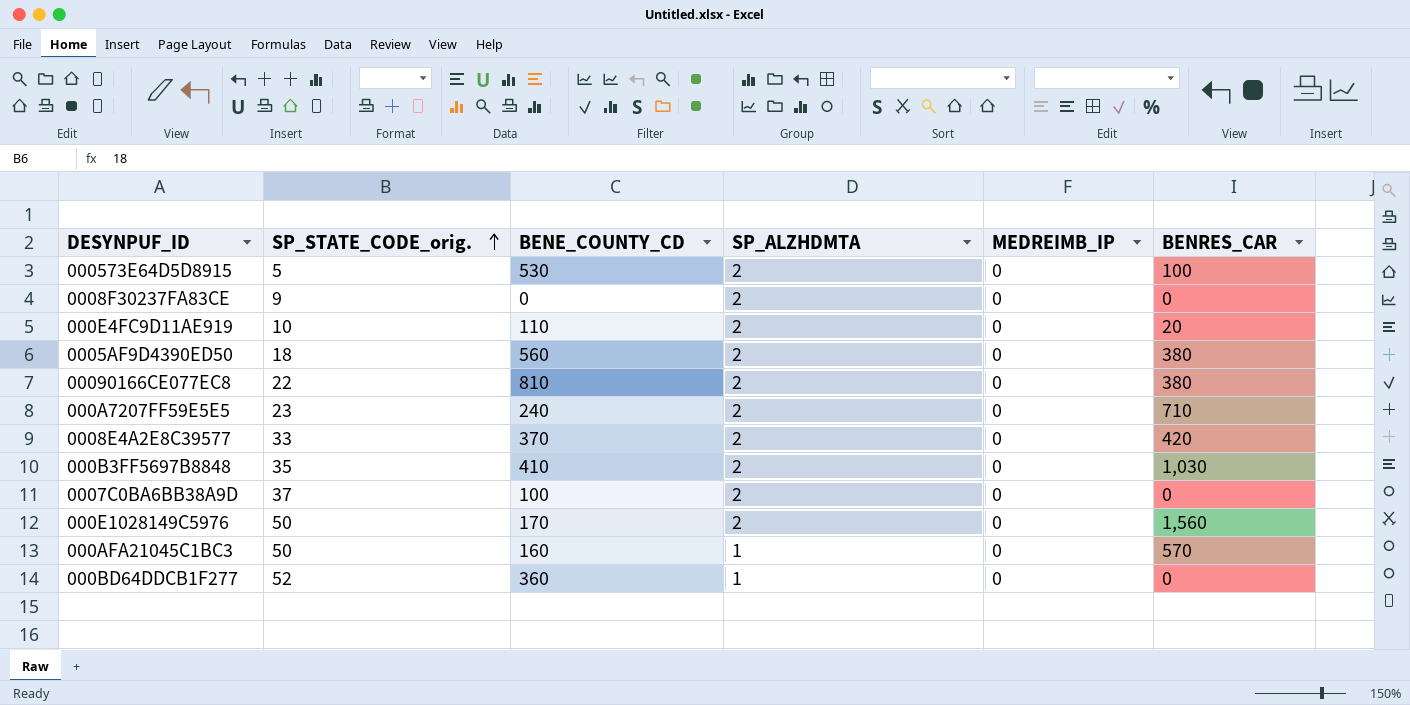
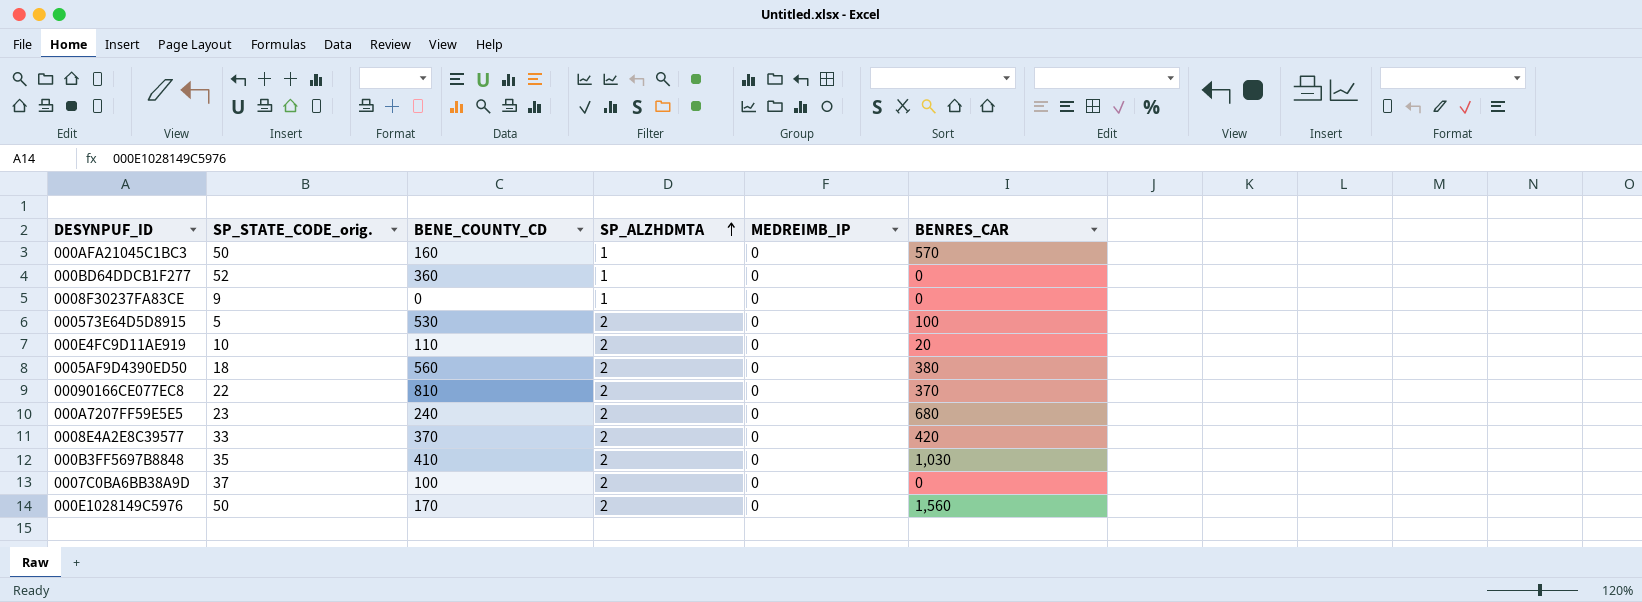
row order: SP_STATE_CODE_orig. ascending -> SP_ALZHDMTA ascending
0008F30237FA83CE | SP_ALZHDMTA: 2 -> 1
00090166CE077EC8 | BENRES_CAR: 380 -> 370
000A7207FF59E5E5 | BENRES_CAR: 710 -> 680

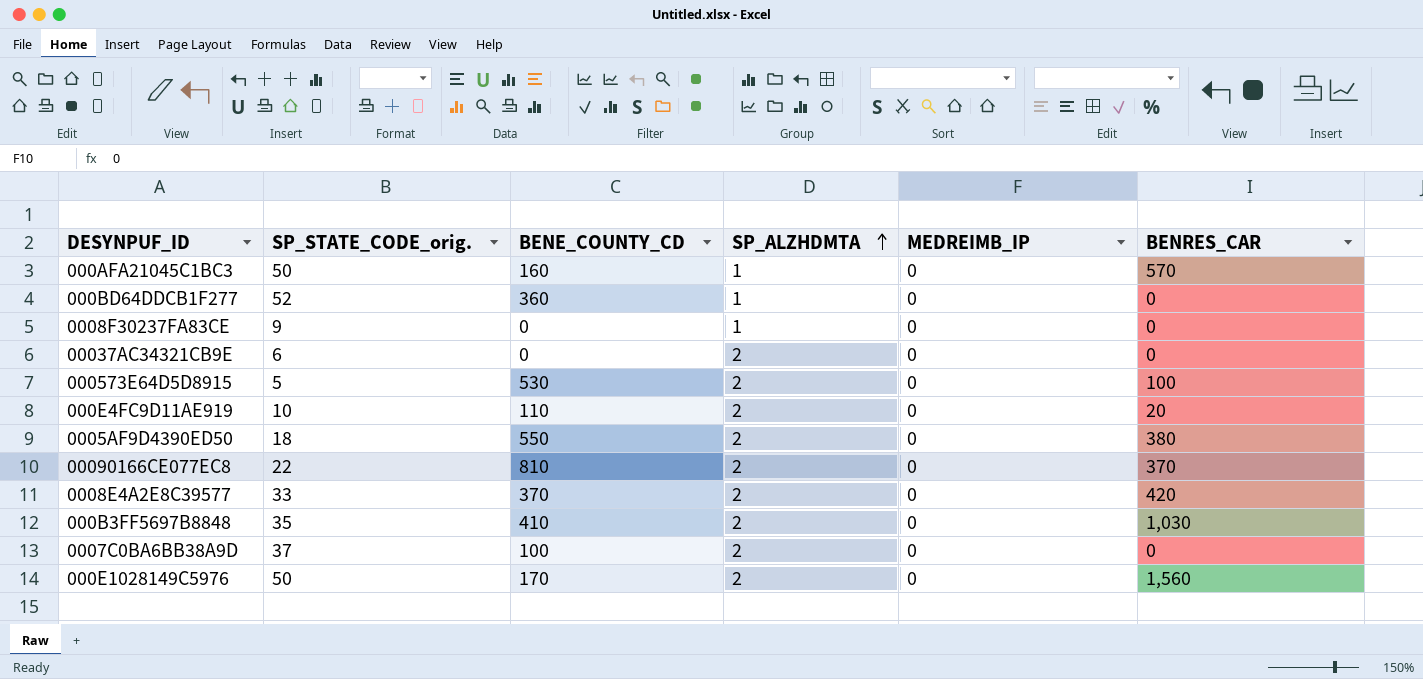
row 000A7207FF59E5E5: 23 | 240 | 2 | 0 | 680 -> none
row 00037AC34321CB9E: none -> 6 | 0 | 2 | 0 | 0
0005AF9D4390ED50 | BENE_COUNTY_CD: 560 -> 550

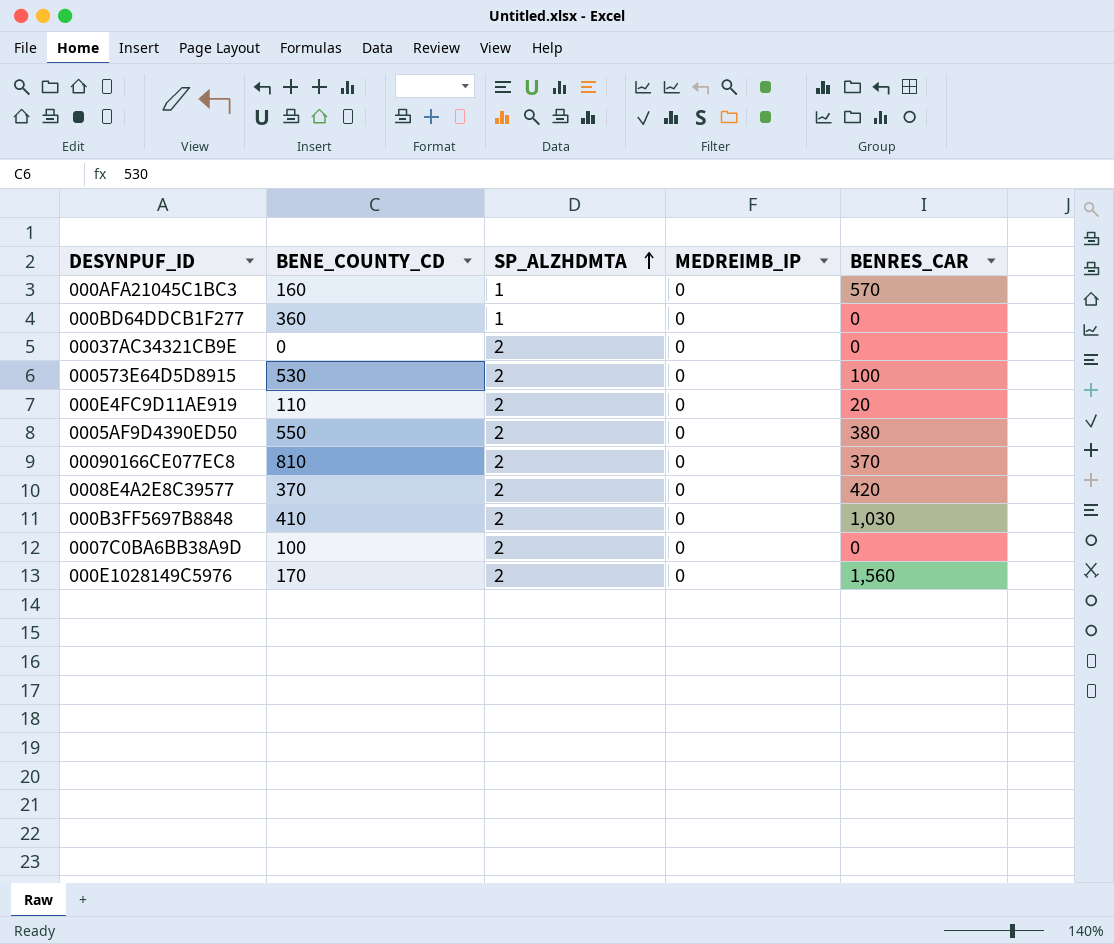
column SP_STATE_CODE_orig. | position: 2 -> none
row 0008F30237FA83CE: 9 | 0 | 1 | 0 | 0 -> none

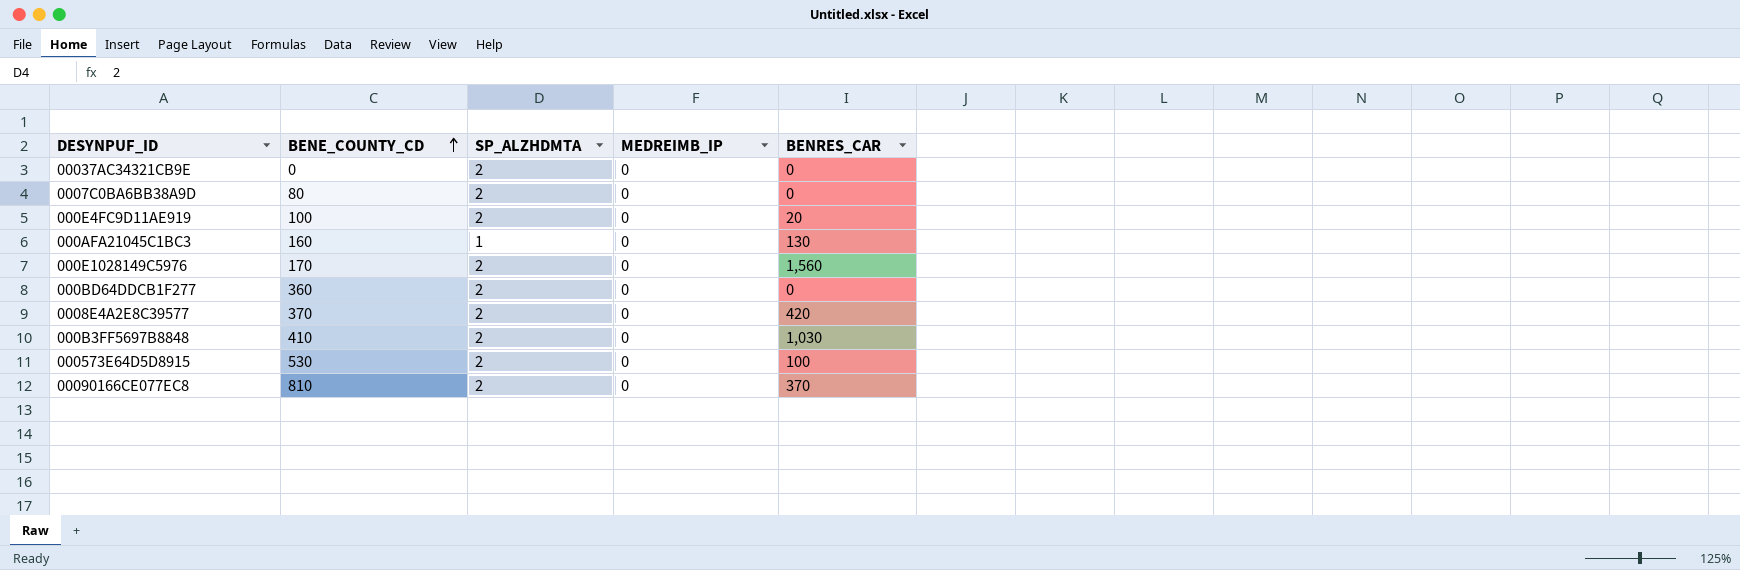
row order: SP_ALZHDMTA ascending -> BENE_COUNTY_CD ascending
row 0005AF9D4390ED50: 550 | 2 | 0 | 380 -> none
0007C0BA6BB38A9D | BENE_COUNTY_CD: 100 -> 80
000E4FC9D11AE919 | BENE_COUNTY_CD: 110 -> 100
000AFA21045C1BC3 | BENRES_CAR: 570 -> 130
000BD64DDCB1F277 | SP_ALZHDMTA: 1 -> 2

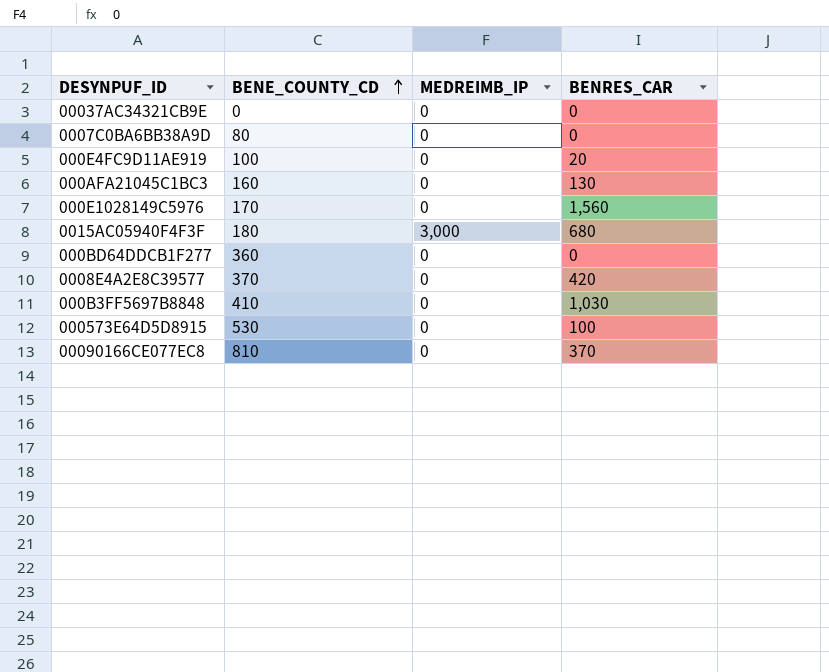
column SP_ALZHDMTA | position: 3 -> none
row 0015AC05940F4F3F: none -> 180 | 3,000 | 680

